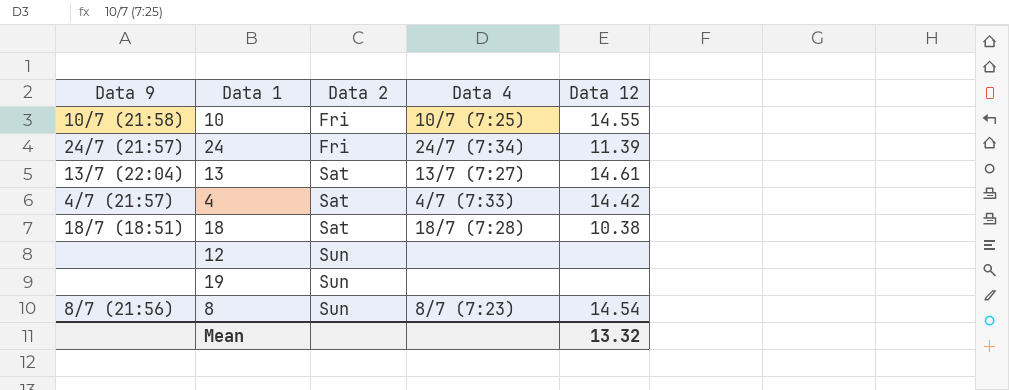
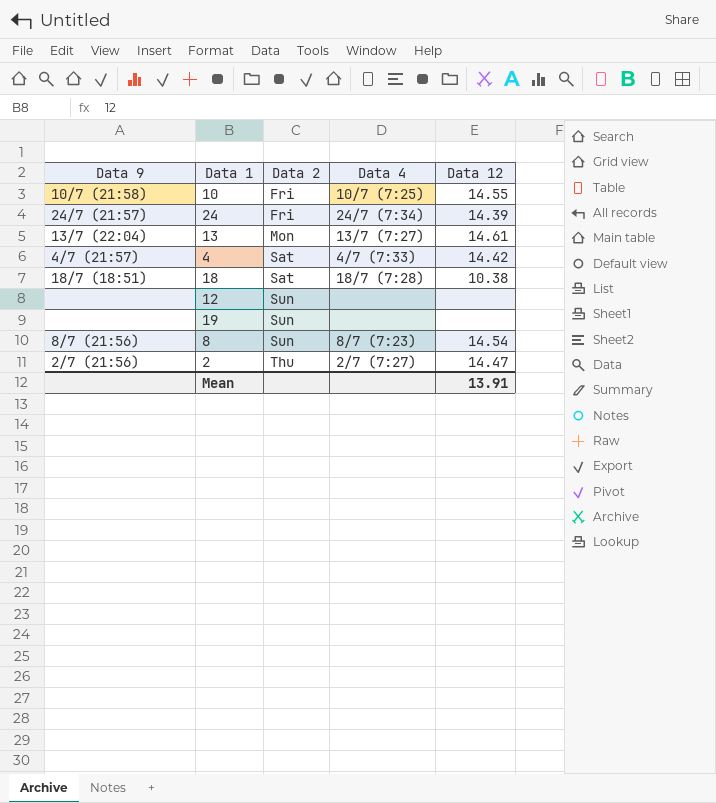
24 | Data 12: 11.39 -> 14.39
13 | Data 2: Sat -> Mon
row 2: none -> 2/7 (21:56) | Thu | 2/7 (7:27) | 14.47
Mean | Data 12: 13.32 -> 13.91

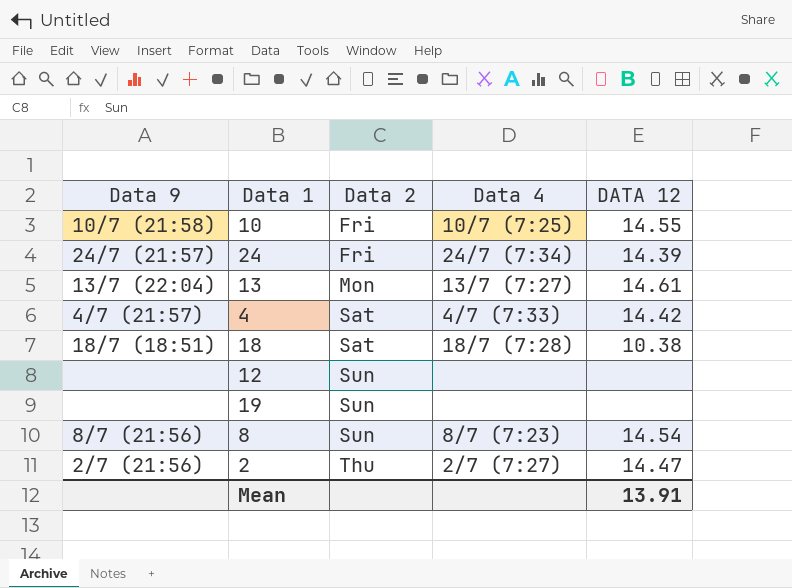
column name: Data 12 -> DATA 12

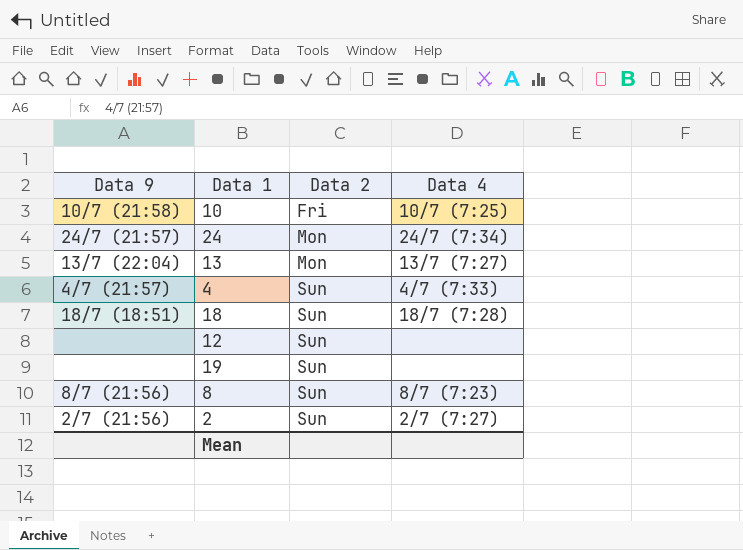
column DATA 12 | position: 5 -> none
24 | Data 2: Fri -> Mon
4 | Data 2: Sat -> Sun
18 | Data 2: Sat -> Sun
2 | Data 2: Thu -> Sun

